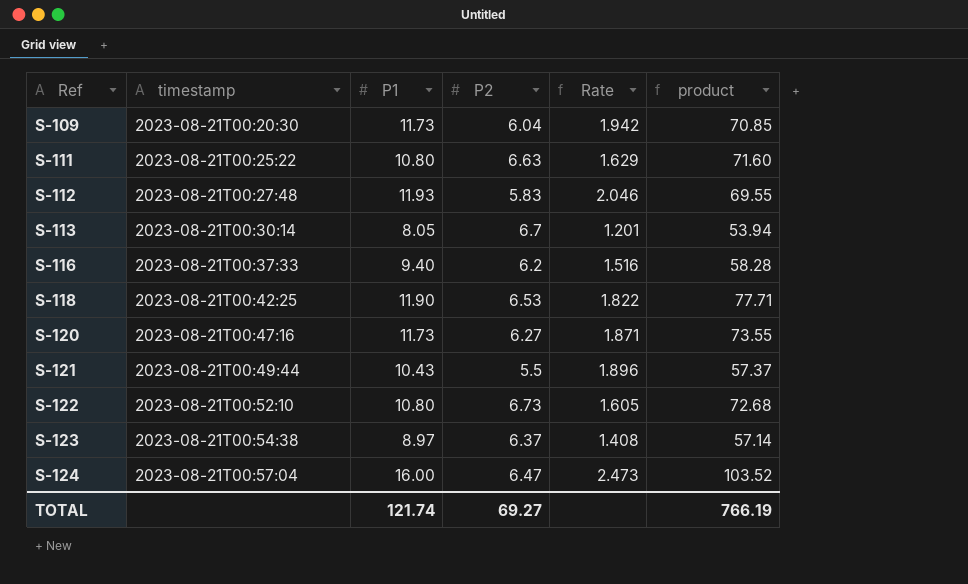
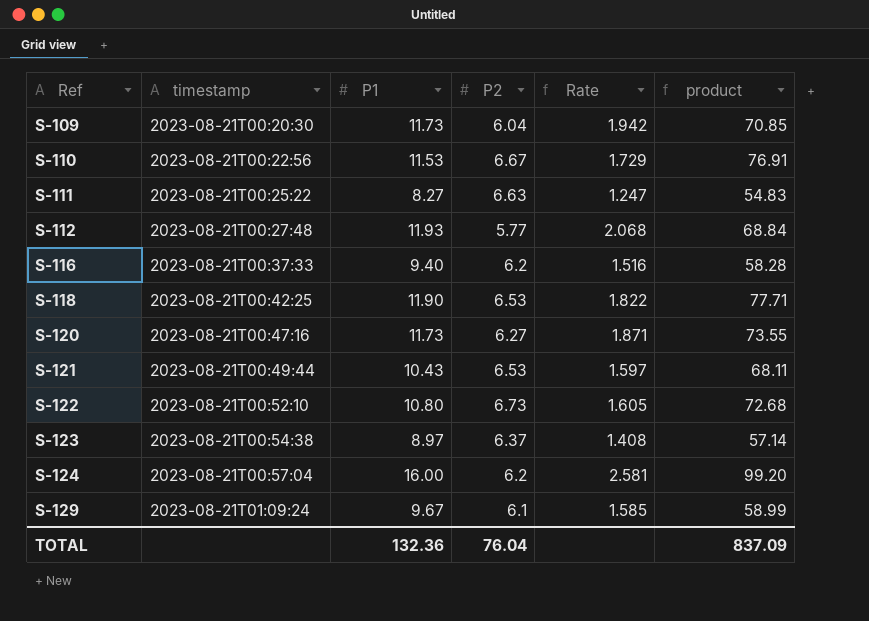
row S-113: 2023-08-21T00:30:14 | 8.05 | 6.7 | 1.201 | 53.94 -> none
row S-110: none -> 2023-08-21T00:22:56 | 11.53 | 6.67 | 1.729 | 76.91
S-111 | P1: 10.80 -> 8.27
S-111 | Rate: 1.629 -> 1.247
S-111 | product: 71.60 -> 54.83
S-112 | P2: 5.83 -> 5.77
S-112 | Rate: 2.046 -> 2.068
S-112 | product: 69.55 -> 68.84
S-121 | P2: 5.5 -> 6.53
S-121 | Rate: 1.896 -> 1.597
S-121 | product: 57.37 -> 68.11
S-124 | P2: 6.47 -> 6.2
S-124 | Rate: 2.473 -> 2.581
S-124 | product: 103.52 -> 99.20
row S-129: none -> 2023-08-21T01:09:24 | 9.67 | 6.1 | 1.585 | 58.99
TOTAL | P1: 121.74 -> 132.36
TOTAL | P2: 69.27 -> 76.04
TOTAL | product: 766.19 -> 837.09

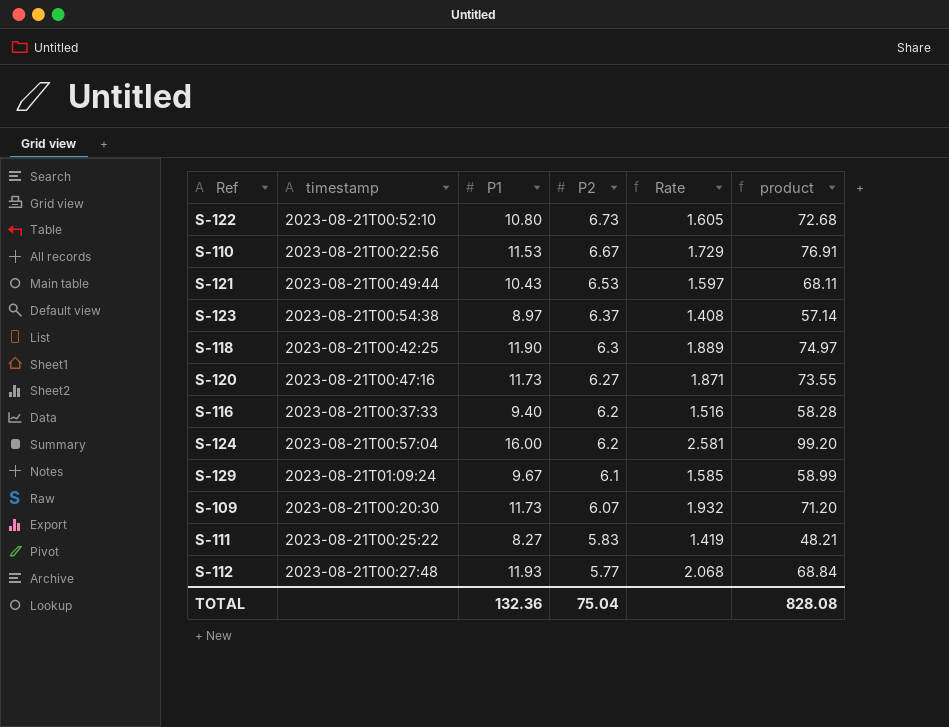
row order: Ref ascending -> P2 descending
S-118 | P2: 6.53 -> 6.3
S-118 | Rate: 1.822 -> 1.889
S-118 | product: 77.71 -> 74.97
S-109 | P2: 6.04 -> 6.07
S-109 | Rate: 1.942 -> 1.932
S-109 | product: 70.85 -> 71.20
S-111 | P2: 6.63 -> 5.83
S-111 | Rate: 1.247 -> 1.419
S-111 | product: 54.83 -> 48.21
TOTAL | P2: 76.04 -> 75.04
TOTAL | product: 837.09 -> 828.08

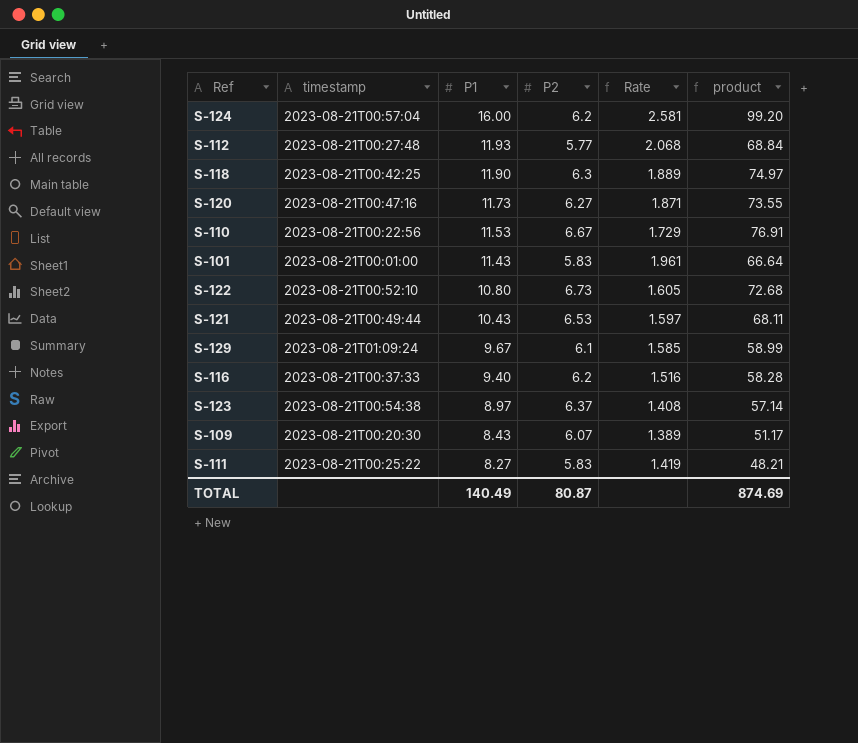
row order: P2 descending -> P1 descending
row S-101: none -> 2023-08-21T00:01:00 | 11.43 | 5.83 | 1.961 | 66.64
S-109 | P1: 11.73 -> 8.43
S-109 | Rate: 1.932 -> 1.389
S-109 | product: 71.20 -> 51.17
TOTAL | P1: 132.36 -> 140.49
TOTAL | P2: 75.04 -> 80.87
TOTAL | product: 828.08 -> 874.69

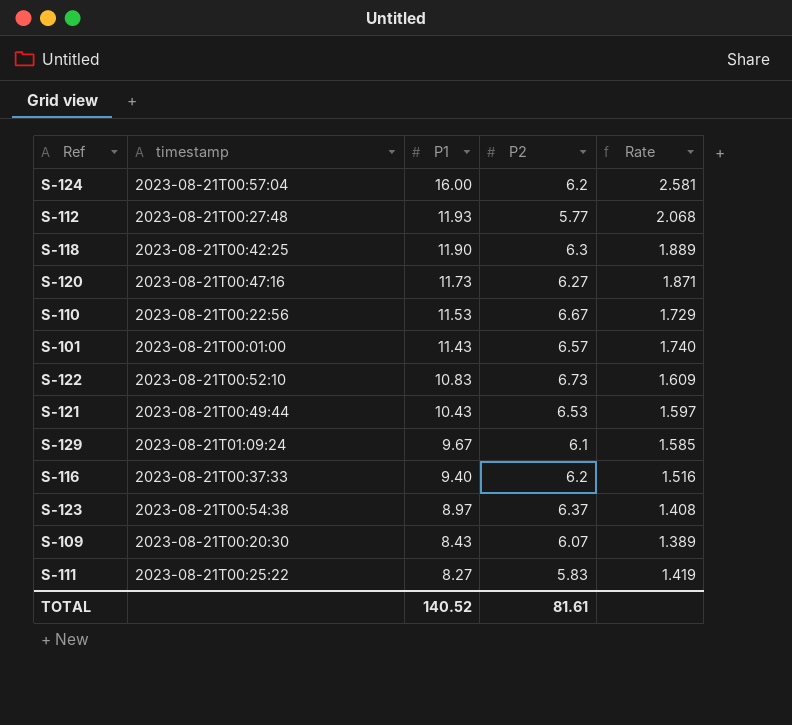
column product | formula: [P1] * [P2] -> none
S-101 | P2: 5.83 -> 6.57
S-101 | Rate: 1.961 -> 1.740
S-122 | P1: 10.80 -> 10.83
S-122 | Rate: 1.605 -> 1.609
TOTAL | P1: 140.49 -> 140.52
TOTAL | P2: 80.87 -> 81.61

